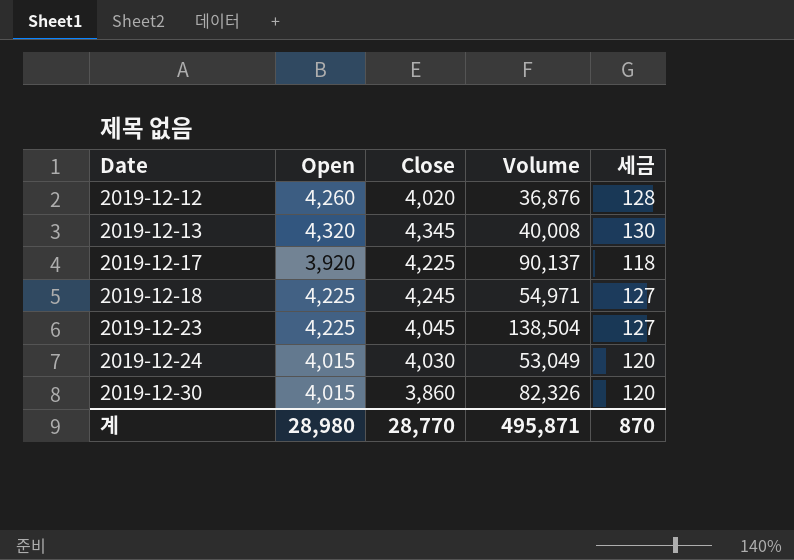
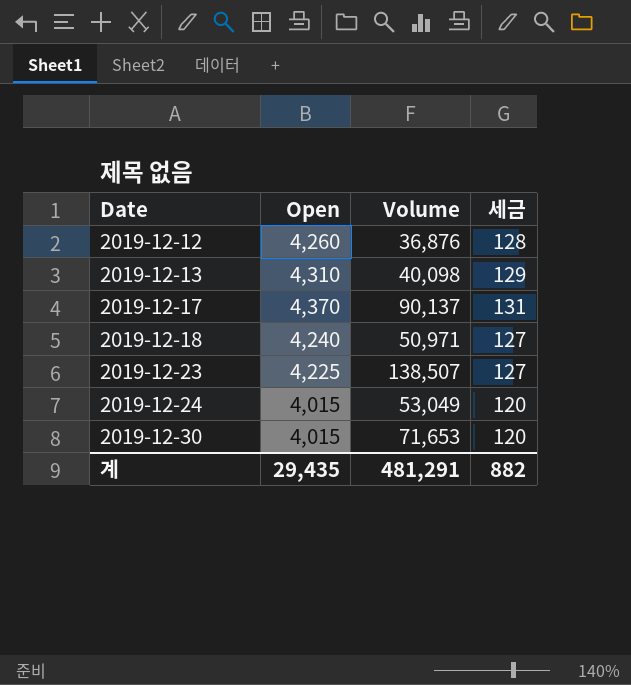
column Close | position: 3 -> none
2019-12-13 | Open: 4,320 -> 4,310
2019-12-13 | Volume: 40,008 -> 40,098
2019-12-13 | 세금: 130 -> 129
2019-12-17 | Open: 3,920 -> 4,370
2019-12-17 | 세금: 118 -> 131
2019-12-18 | Open: 4,225 -> 4,240
2019-12-18 | Volume: 54,971 -> 50,971
2019-12-23 | Volume: 138,504 -> 138,507
2019-12-30 | Volume: 82,326 -> 71,653
계 | Open: 28,980 -> 29,435
계 | Volume: 495,871 -> 481,291
계 | 세금: 870 -> 882

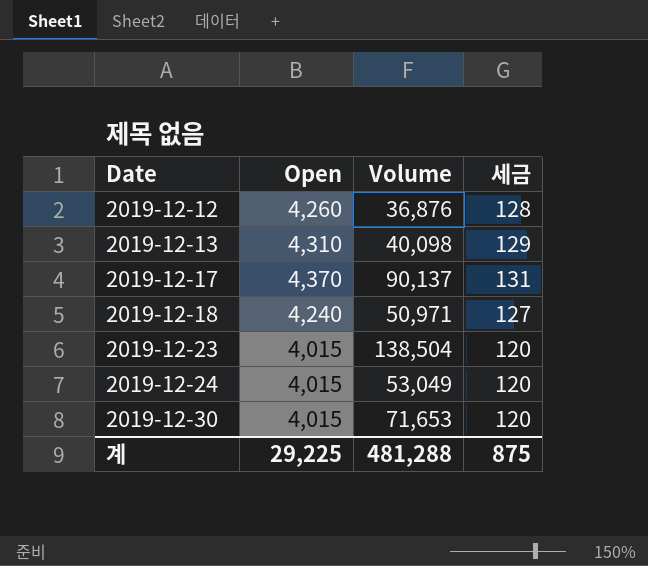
2019-12-23 | Open: 4,225 -> 4,015
2019-12-23 | Volume: 138,507 -> 138,504
2019-12-23 | 세금: 127 -> 120
계 | Open: 29,435 -> 29,225
계 | Volume: 481,291 -> 481,288
계 | 세금: 882 -> 875

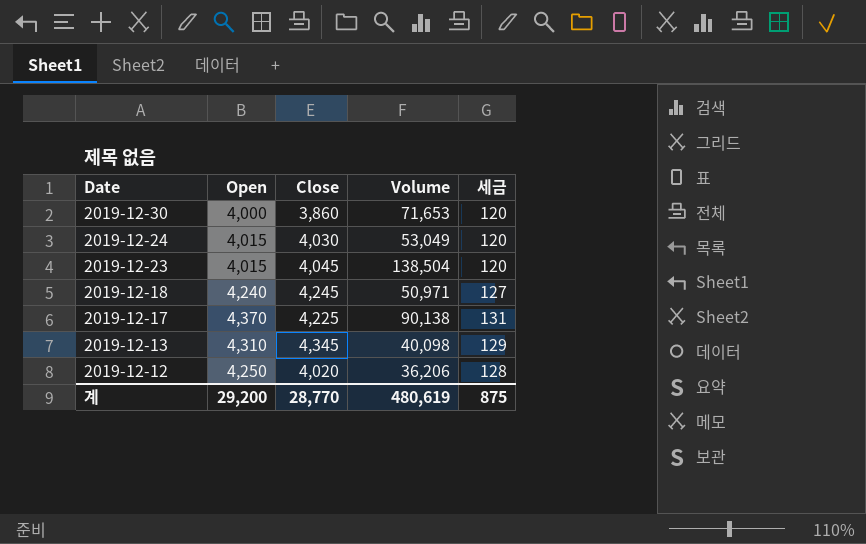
row order: Date ascending -> Date descending
column Close | position: none -> 3
2019-12-30 | Open: 4,015 -> 4,000
2019-12-17 | Volume: 90,137 -> 90,138
2019-12-12 | Open: 4,260 -> 4,250
2019-12-12 | Volume: 36,876 -> 36,206
계 | Open: 29,225 -> 29,200
계 | Volume: 481,288 -> 480,619

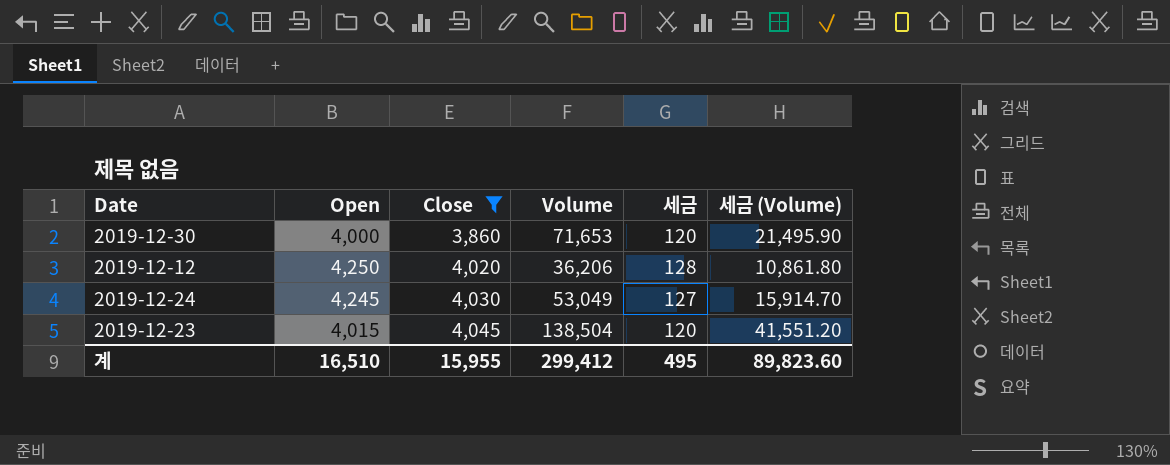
filter: none -> Close <= 4,045
row order: Date descending -> Close ascending
column 세금 (Volume) | formula: none -> [Volume] * 0.3
2019-12-24 | Open: 4,015 -> 4,245
2019-12-24 | 세금: 120 -> 127
계 | Open: 29,200 -> 16,510
계 | Close: 28,770 -> 15,955
계 | Volume: 480,619 -> 299,412
계 | 세금: 875 -> 495

